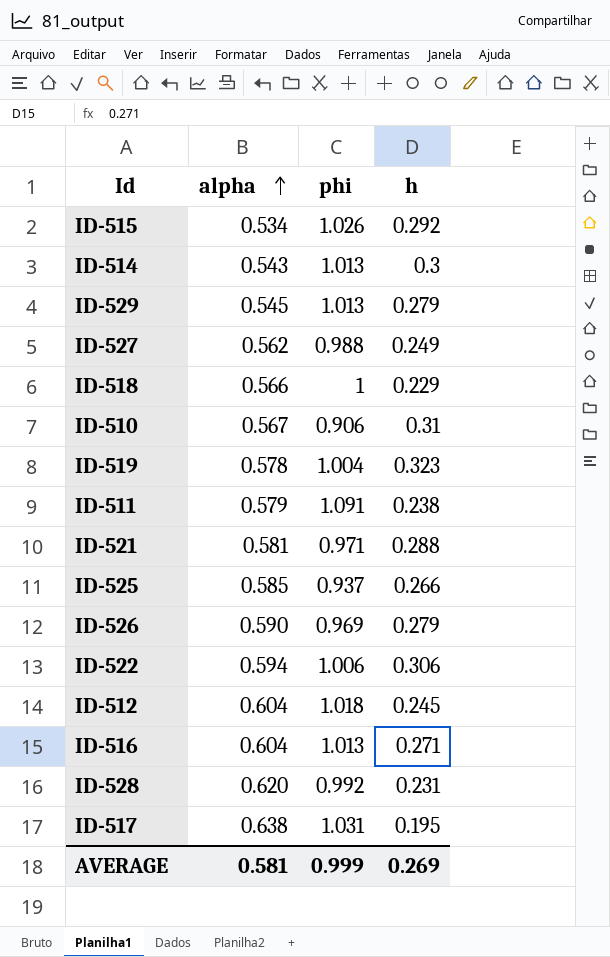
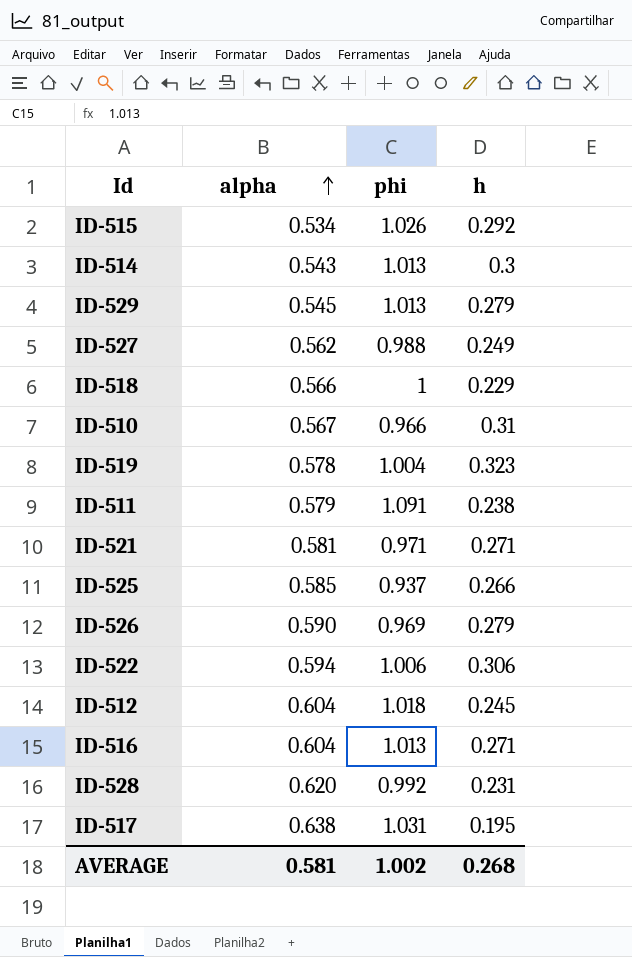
ID-510 | phi: 0.906 -> 0.966
ID-521 | h: 0.288 -> 0.271
AVERAGE | phi: 0.999 -> 1.002
AVERAGE | h: 0.269 -> 0.268

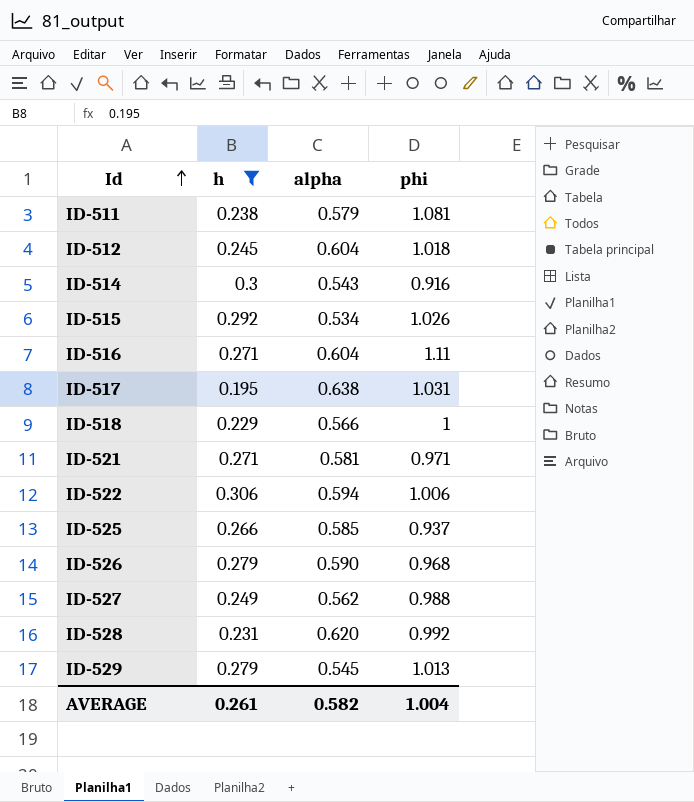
filter: none -> h <= 0.306
row order: alpha ascending -> Id ascending
column h | position: 4 -> 2
ID-511 | phi: 1.091 -> 1.081
ID-514 | phi: 1.013 -> 0.916
ID-516 | phi: 1.013 -> 1.11
ID-526 | phi: 0.969 -> 0.968
AVERAGE | h: 0.268 -> 0.261
AVERAGE | alpha: 0.581 -> 0.582
AVERAGE | phi: 1.002 -> 1.004

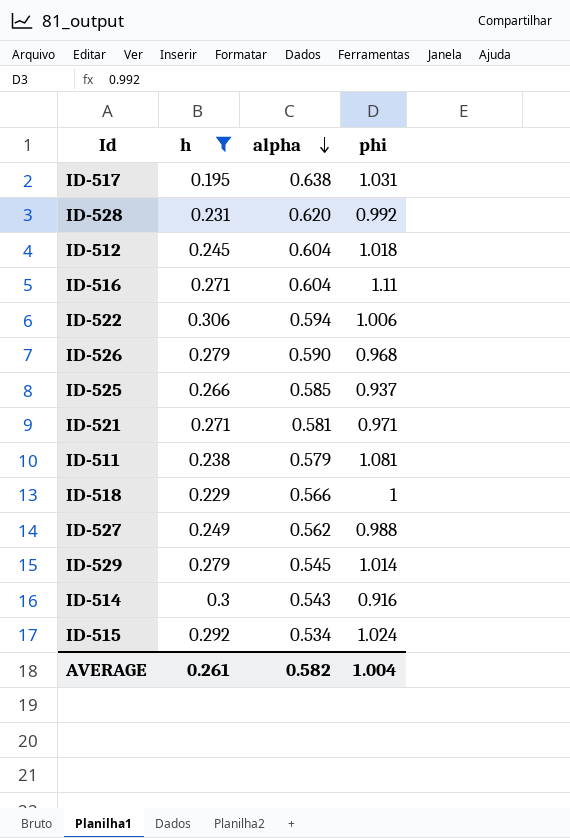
row order: Id ascending -> alpha descending
ID-529 | phi: 1.013 -> 1.014
ID-515 | phi: 1.026 -> 1.024

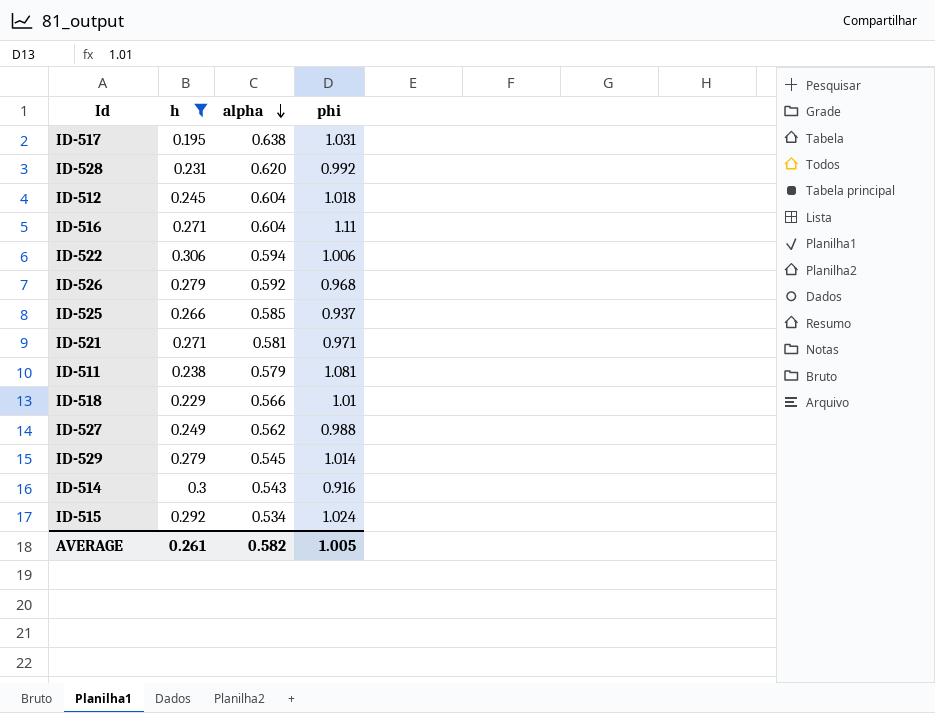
ID-526 | alpha: 0.590 -> 0.592
ID-518 | phi: 1 -> 1.01
AVERAGE | phi: 1.004 -> 1.005

